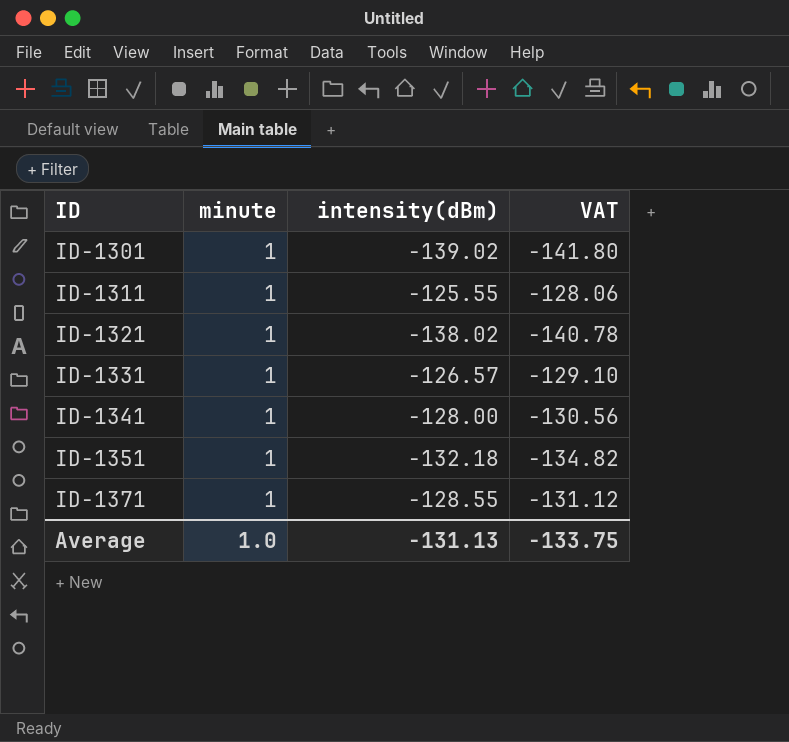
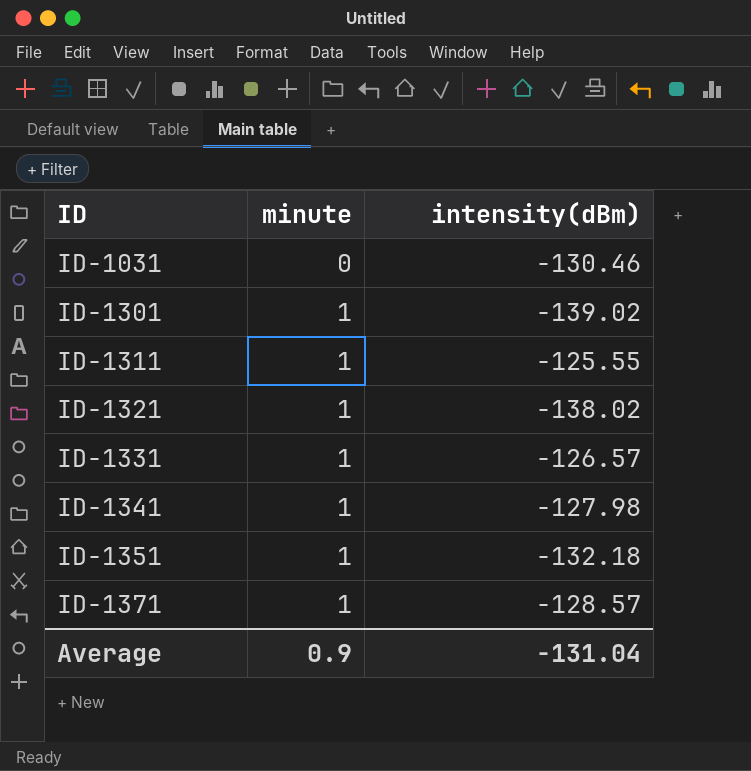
column VAT | formula: [intensity(dBm)] * 1.02 -> none
row ID-1031: none -> 0 | -130.46
ID-1341 | intensity(dBm): -128.00 -> -127.98
ID-1371 | intensity(dBm): -128.55 -> -128.57
Average | minute: 1.0 -> 0.9
Average | intensity(dBm): -131.13 -> -131.04

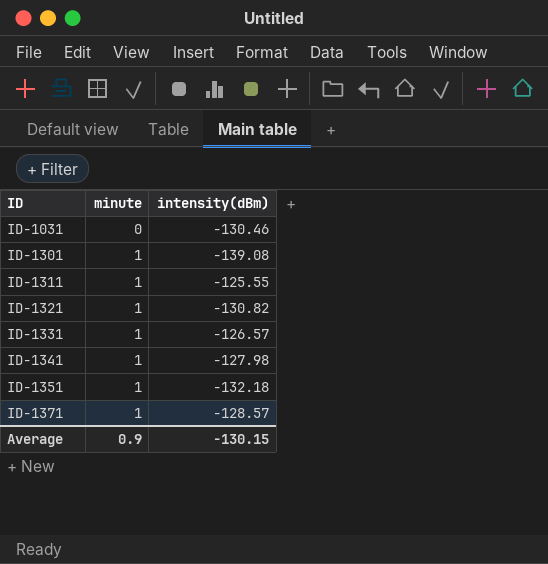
ID-1301 | intensity(dBm): -139.02 -> -139.08
ID-1321 | intensity(dBm): -138.02 -> -130.82
Average | intensity(dBm): -131.04 -> -130.15

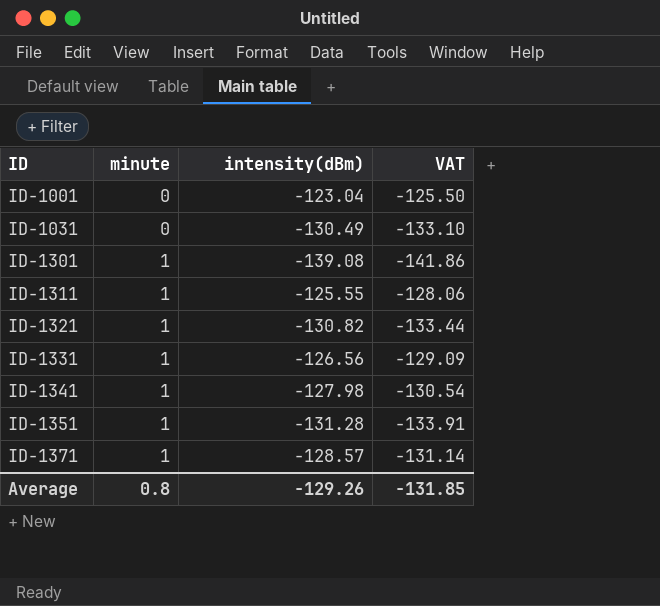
column VAT | formula: none -> [intensity(dBm)] * 1.02
row ID-1001: none -> 0 | -123.04 | -125.50
ID-1031 | intensity(dBm): -130.46 -> -130.49
ID-1331 | intensity(dBm): -126.57 -> -126.56
ID-1351 | intensity(dBm): -132.18 -> -131.28
Average | minute: 0.9 -> 0.8
Average | intensity(dBm): -130.15 -> -129.26

